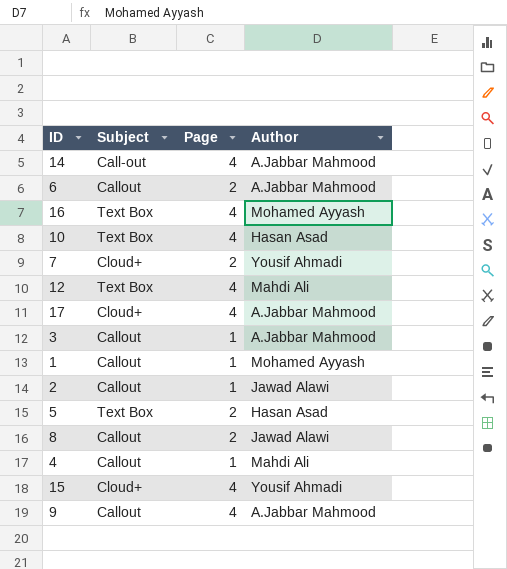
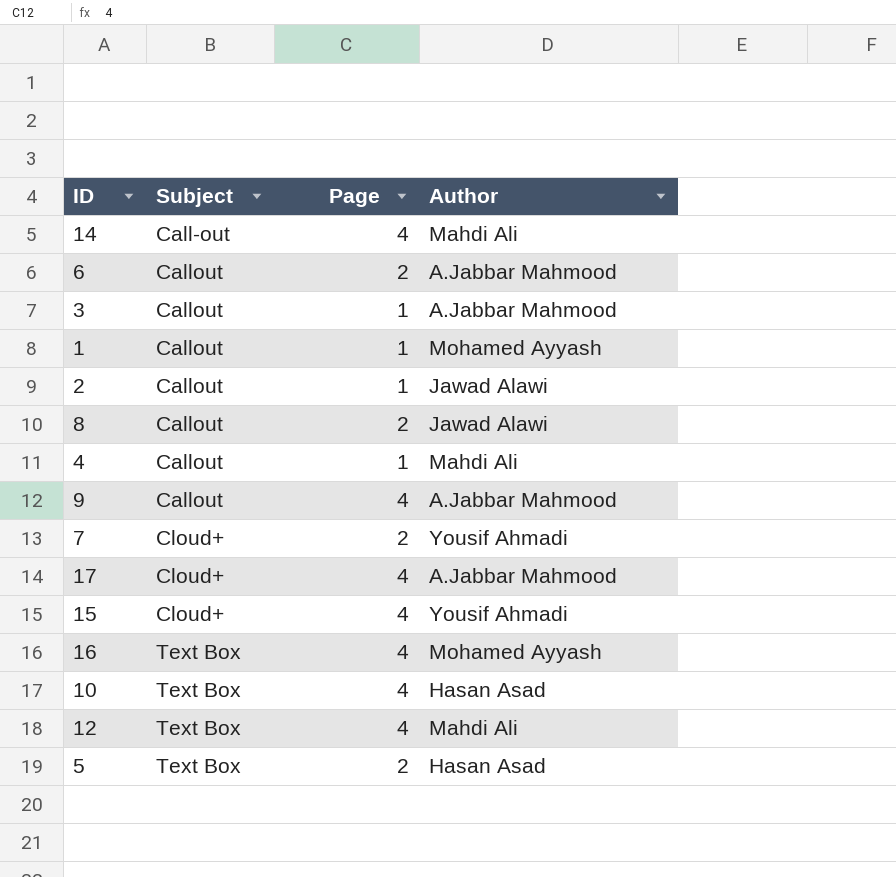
row order: none -> Subject ascending
14 | Author: A.Jabbar Mahmood -> Mahdi Ali

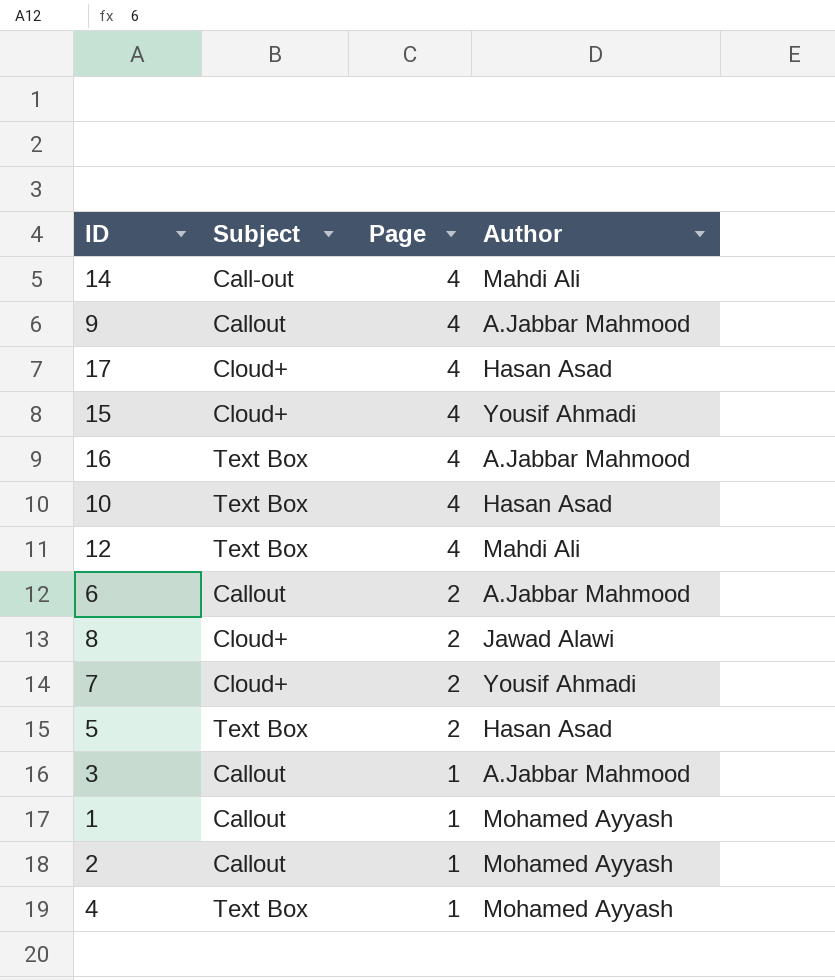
row order: Subject ascending -> Page descending
17 | Author: A.Jabbar Mahmood -> Hasan Asad
16 | Author: Mohamed Ayyash -> A.Jabbar Mahmood
8 | Subject: Callout -> Cloud+
2 | Author: Jawad Alawi -> Mohamed Ayyash
4 | Subject: Callout -> Text Box
4 | Author: Mahdi Ali -> Mohamed Ayyash

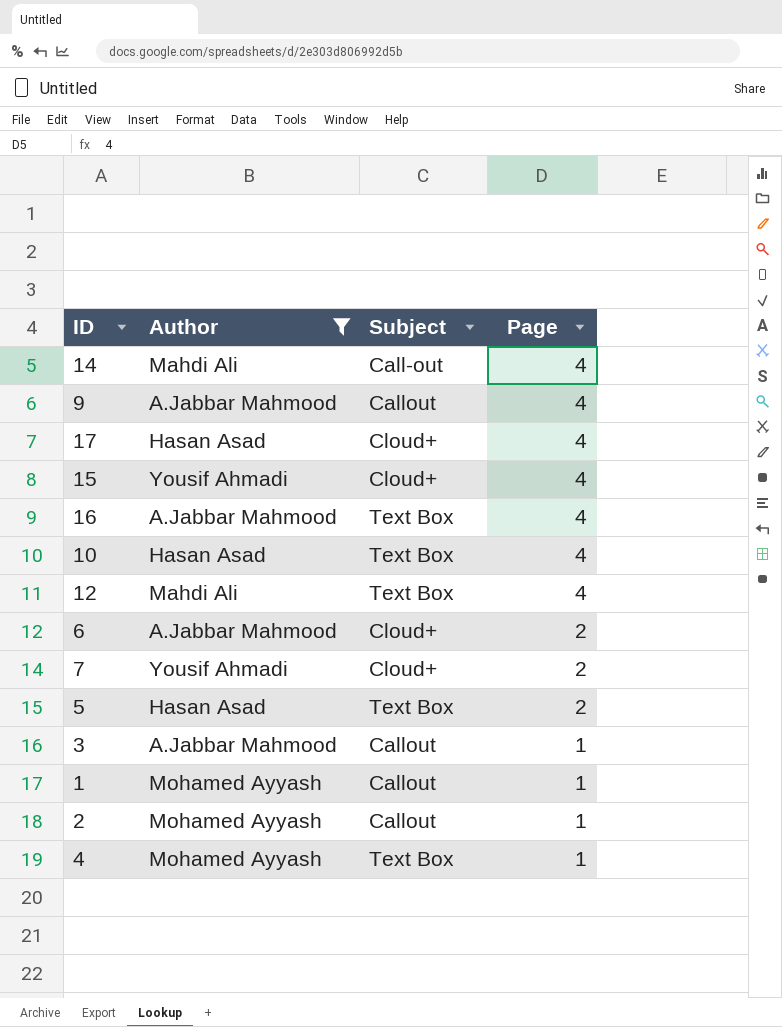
filter: none -> Author != Jawad Alawi
column Author | position: 4 -> 2
6 | Subject: Callout -> Cloud+

